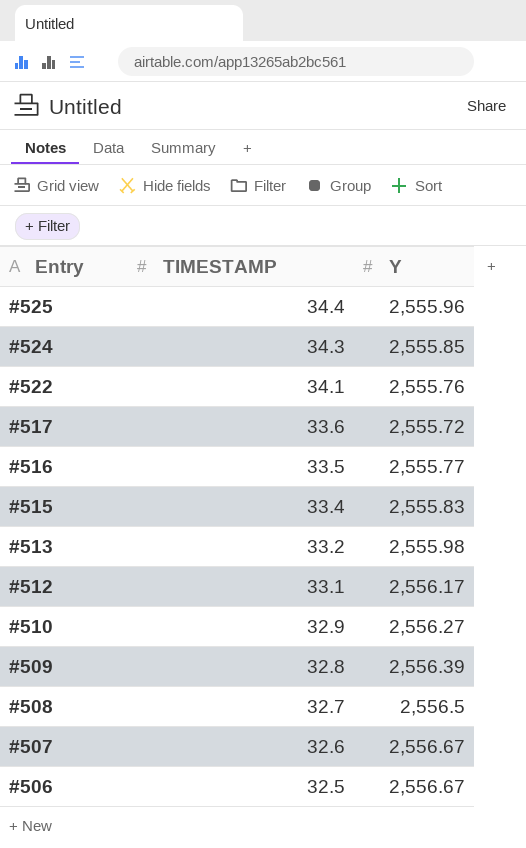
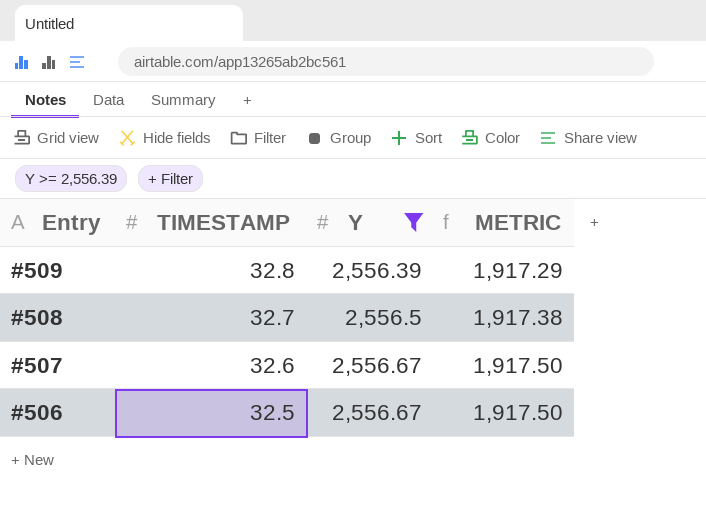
filter: none -> Y >= 2,556.39
column METRIC | formula: none -> [Y] * 0.75

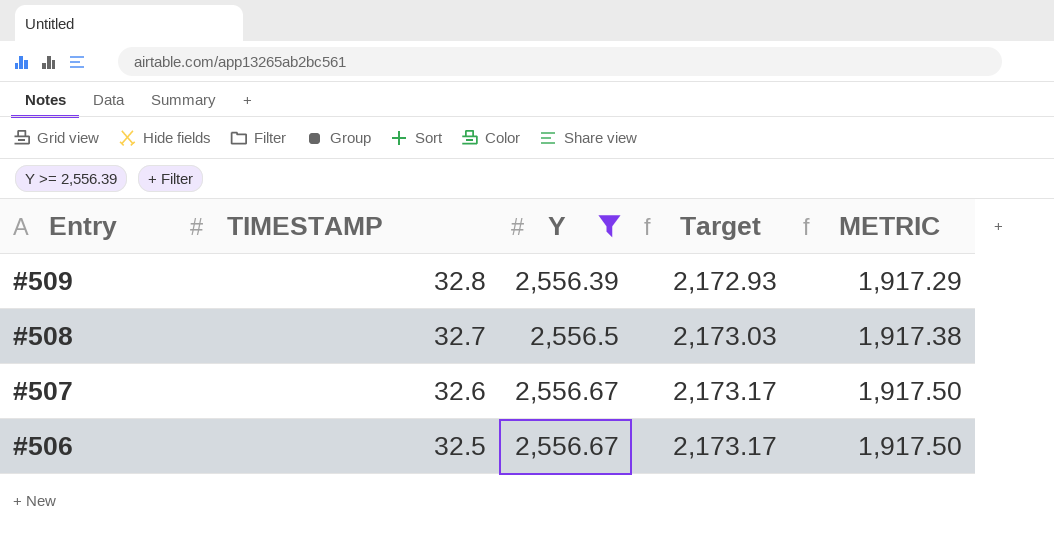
column Target | formula: none -> [Y] * 0.85

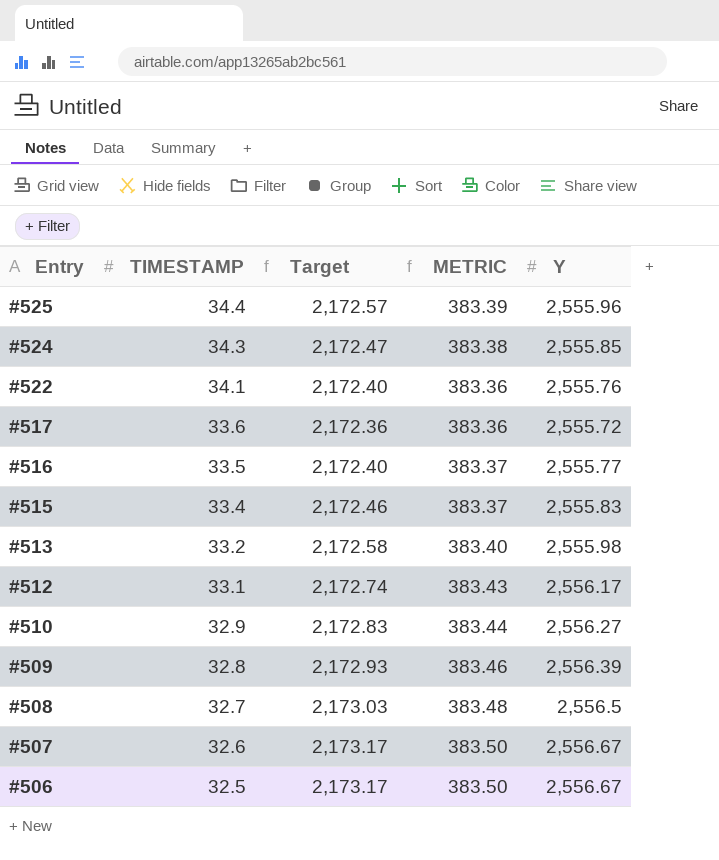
filter: Y >= 2,556.39 -> none
column METRIC | formula: [Y] * 0.75 -> [Y] * 0.15
column Y | position: 3 -> 5

